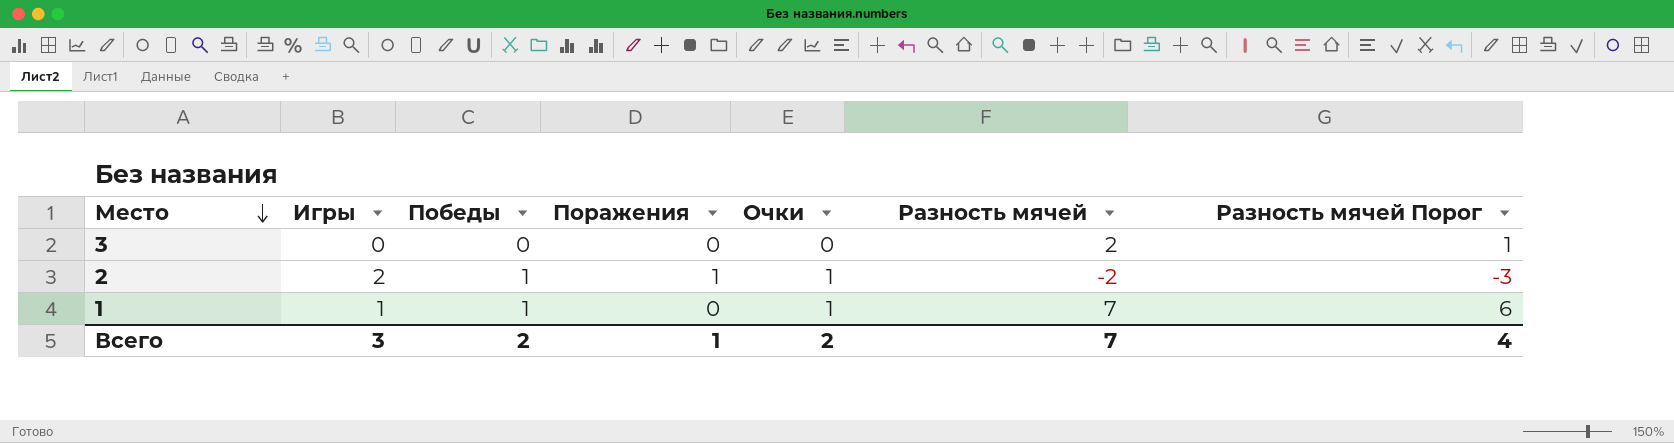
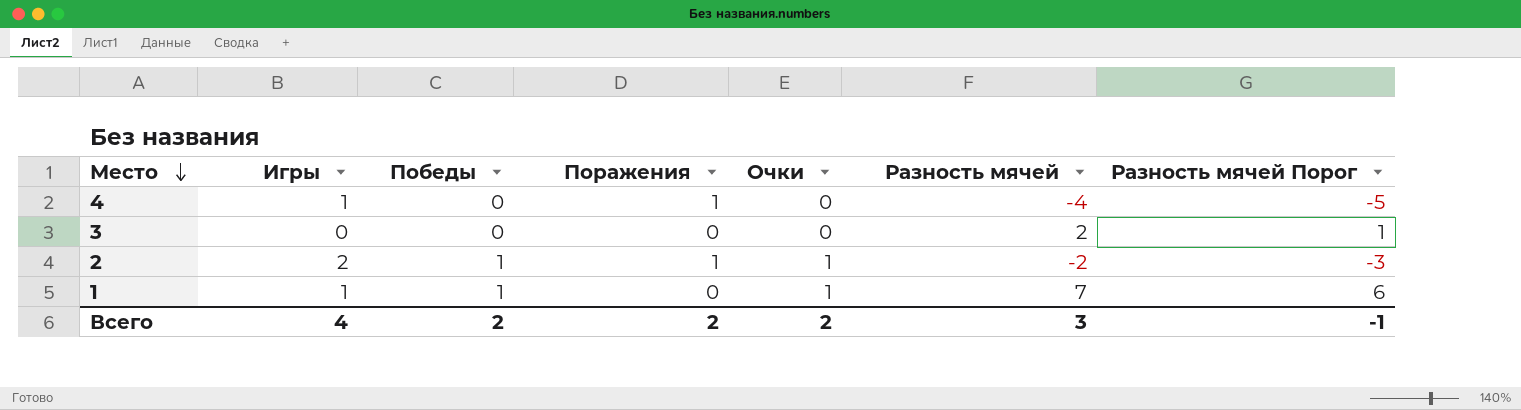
row 4: none -> 1 | 0 | 1 | 0 | -4 | -5
Всего | Игры: 3 -> 4
Всего | Поражения: 1 -> 2
Всего | Разность мячей: 7 -> 3
Всего | Разность мячей Порог: 4 -> -1

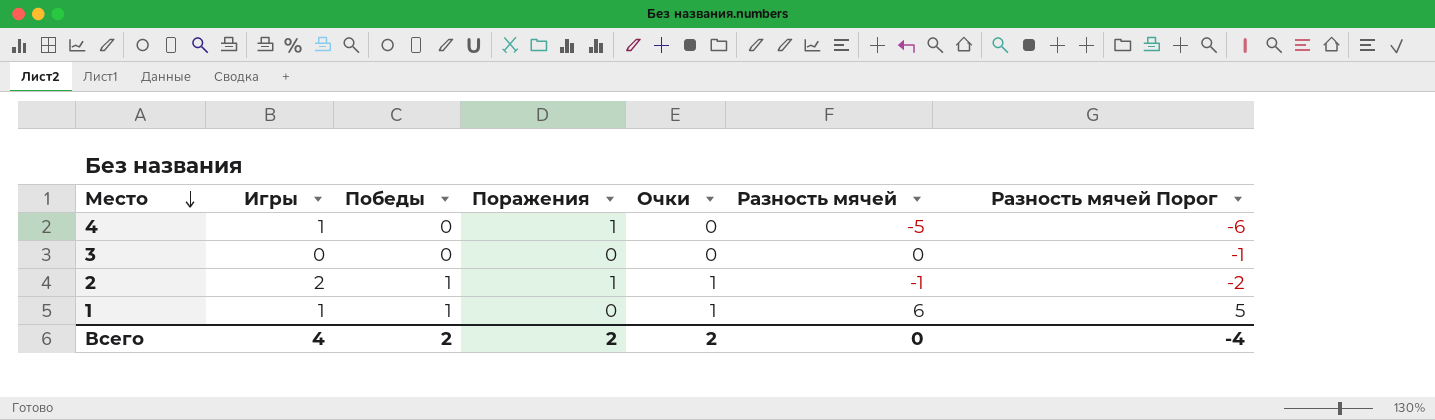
4 | Разность мячей: -4 -> -5
4 | Разность мячей Порог: -5 -> -6
3 | Разность мячей: 2 -> 0
3 | Разность мячей Порог: 1 -> -1
2 | Разность мячей: -2 -> -1
2 | Разность мячей Порог: -3 -> -2
1 | Разность мячей: 7 -> 6
1 | Разность мячей Порог: 6 -> 5
Всего | Разность мячей: 3 -> 0
Всего | Разность мячей Порог: -1 -> -4

